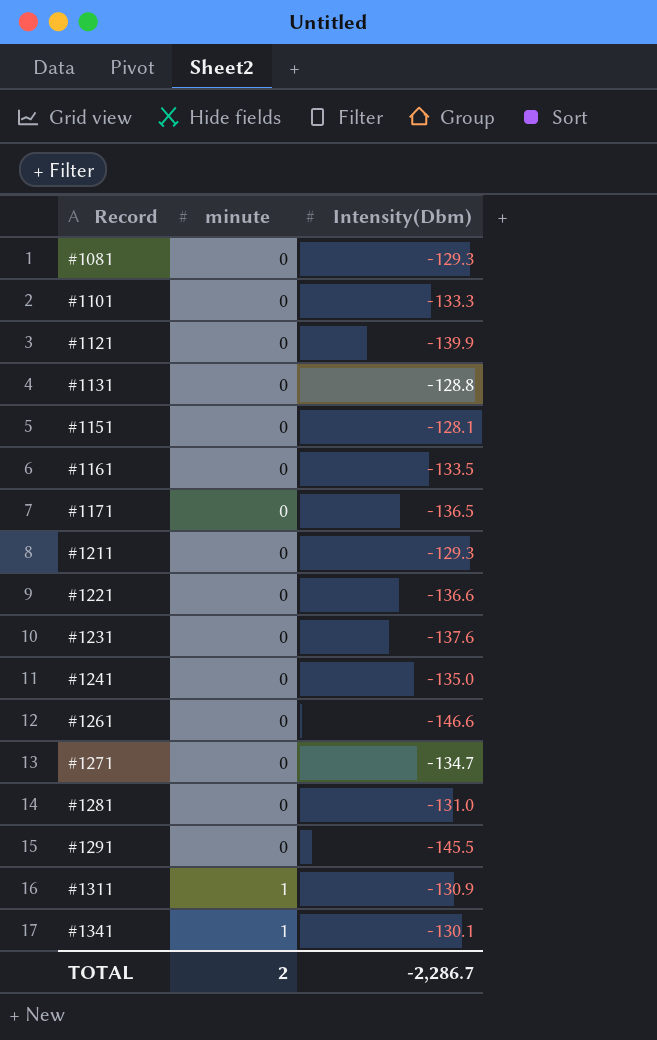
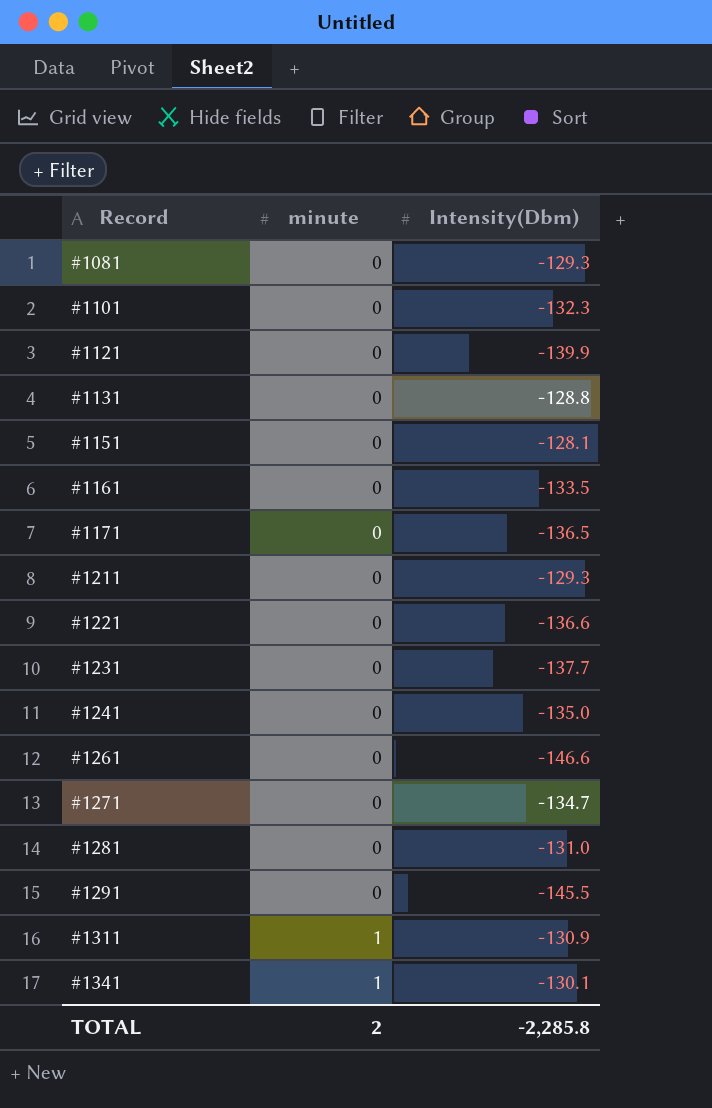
#1101 | Intensity(Dbm): -133.3 -> -132.3
#1231 | Intensity(Dbm): -137.6 -> -137.7
TOTAL | Intensity(Dbm): -2,286.7 -> -2,285.8

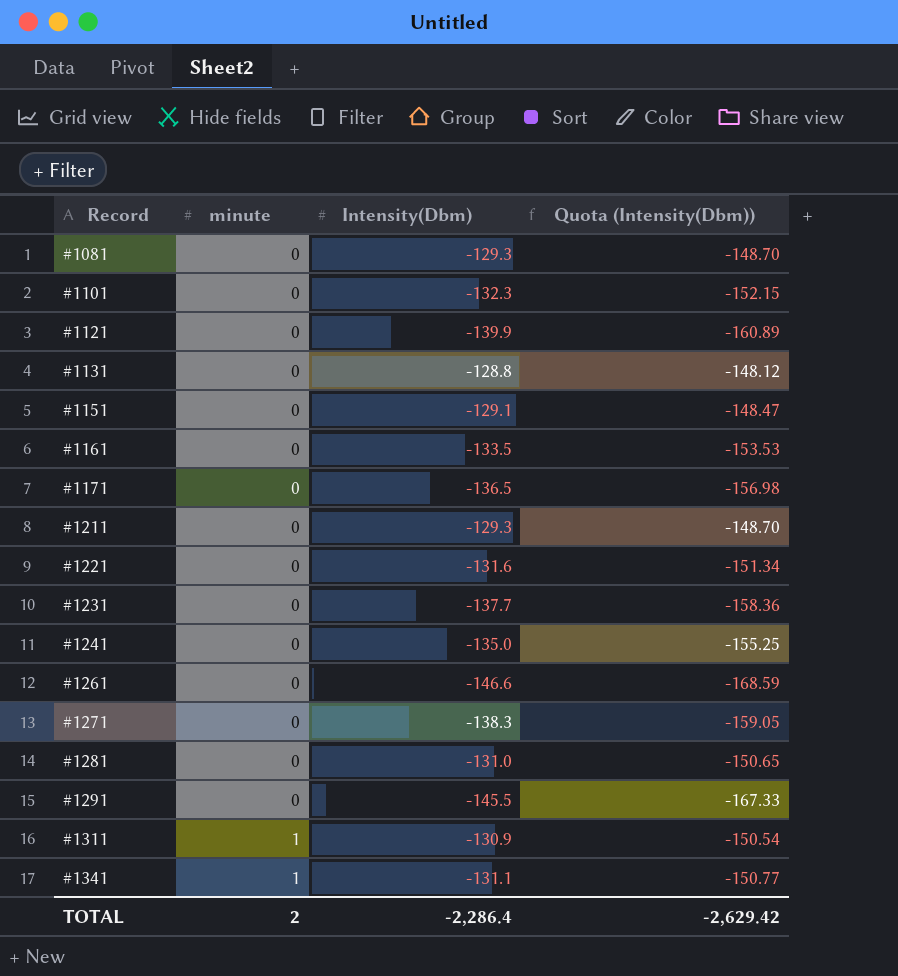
column Quota (Intensity(Dbm)) | formula: none -> [Intensity(Dbm)] * 1.15
#1151 | Intensity(Dbm): -128.1 -> -129.1
#1221 | Intensity(Dbm): -136.6 -> -131.6
#1271 | Intensity(Dbm): -134.7 -> -138.3
#1341 | Intensity(Dbm): -130.1 -> -131.1
TOTAL | Intensity(Dbm): -2,285.8 -> -2,286.4

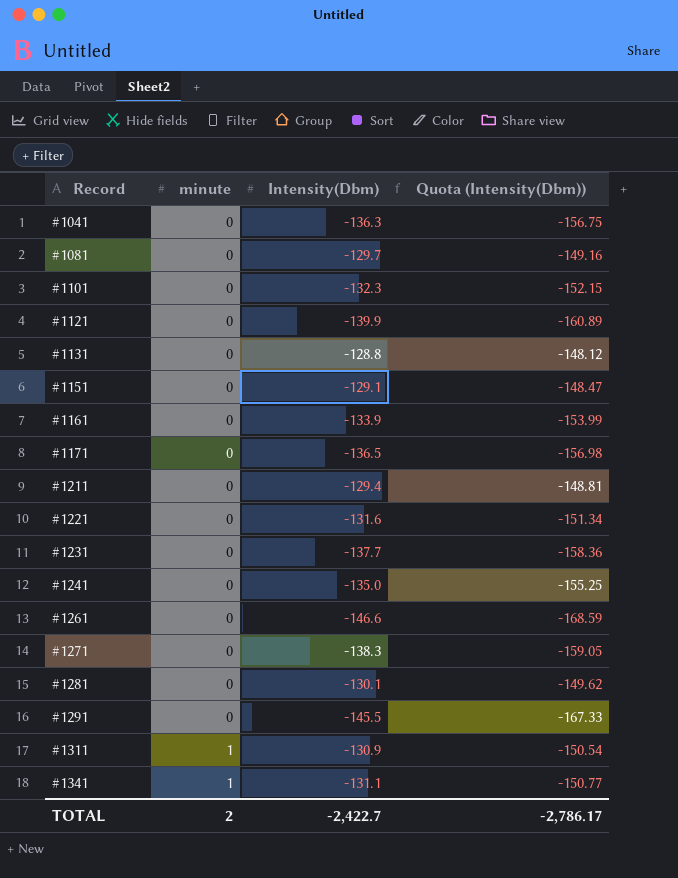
row #1041: none -> 0 | -136.3 | -156.75
#1081 | Intensity(Dbm): -129.3 -> -129.7
#1081 | Quota (Intensity(Dbm)): -148.70 -> -149.16
#1161 | Intensity(Dbm): -133.5 -> -133.9
#1161 | Quota (Intensity(Dbm)): -153.53 -> -153.99
#1211 | Intensity(Dbm): -129.3 -> -129.4
#1211 | Quota (Intensity(Dbm)): -148.70 -> -148.81
#1281 | Intensity(Dbm): -131.0 -> -130.1
#1281 | Quota (Intensity(Dbm)): -150.65 -> -149.62
TOTAL | Intensity(Dbm): -2,286.4 -> -2,422.7
TOTAL | Quota (Intensity(Dbm)): -2,629.42 -> -2,786.17

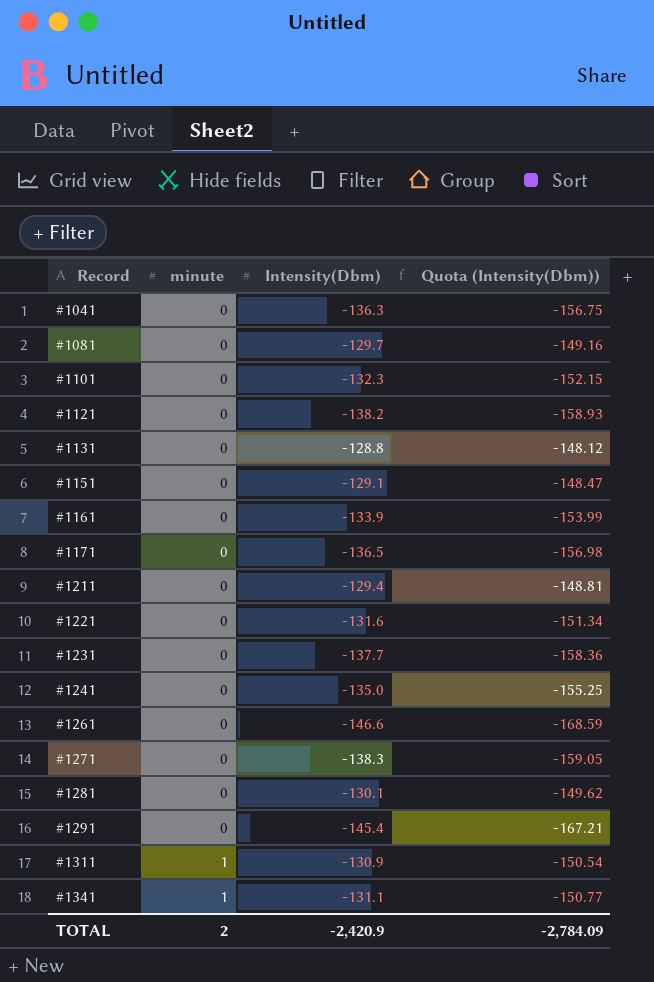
#1121 | Intensity(Dbm): -139.9 -> -138.2
#1121 | Quota (Intensity(Dbm)): -160.89 -> -158.93
#1291 | Intensity(Dbm): -145.5 -> -145.4
#1291 | Quota (Intensity(Dbm)): -167.33 -> -167.21
TOTAL | Intensity(Dbm): -2,422.7 -> -2,420.9
TOTAL | Quota (Intensity(Dbm)): -2,786.17 -> -2,784.09

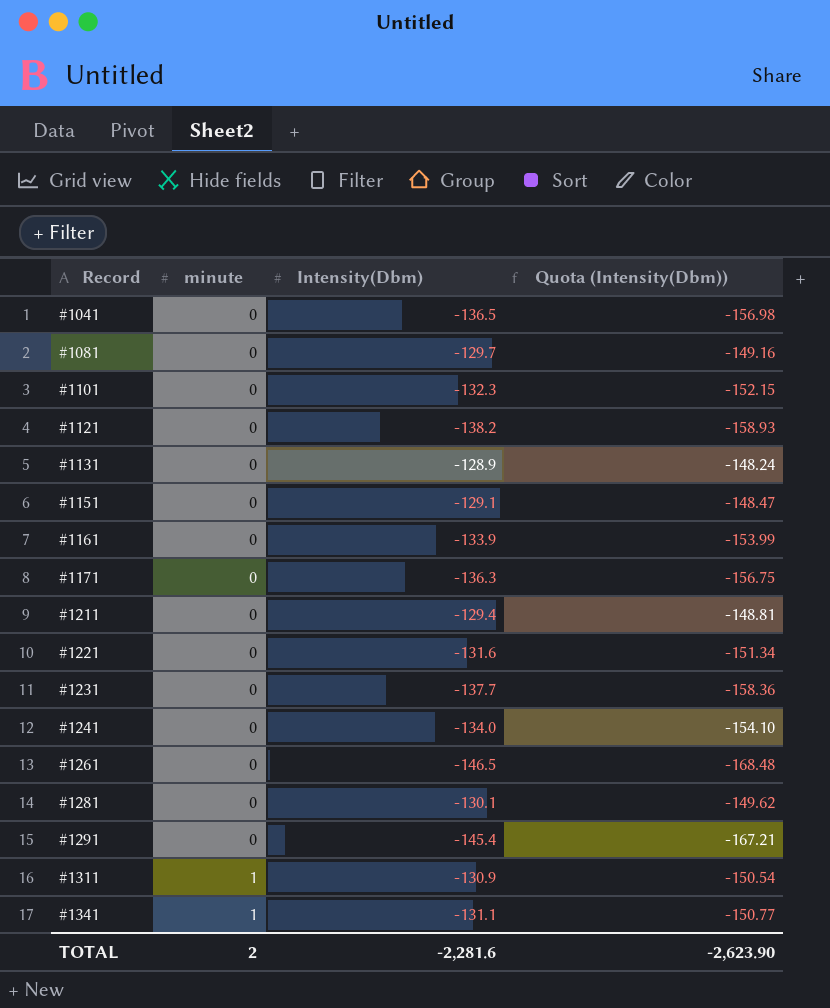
row #1271: 0 | -138.3 | -159.05 -> none
#1041 | Intensity(Dbm): -136.3 -> -136.5
#1041 | Quota (Intensity(Dbm)): -156.75 -> -156.98
#1131 | Intensity(Dbm): -128.8 -> -128.9
#1131 | Quota (Intensity(Dbm)): -148.12 -> -148.24
#1171 | Intensity(Dbm): -136.5 -> -136.3
#1171 | Quota (Intensity(Dbm)): -156.98 -> -156.75
#1241 | Intensity(Dbm): -135.0 -> -134.0
#1241 | Quota (Intensity(Dbm)): -155.25 -> -154.10
#1261 | Intensity(Dbm): -146.6 -> -146.5
#1261 | Quota (Intensity(Dbm)): -168.59 -> -168.48
TOTAL | Intensity(Dbm): -2,420.9 -> -2,281.6
TOTAL | Quota (Intensity(Dbm)): -2,784.09 -> -2,623.90

